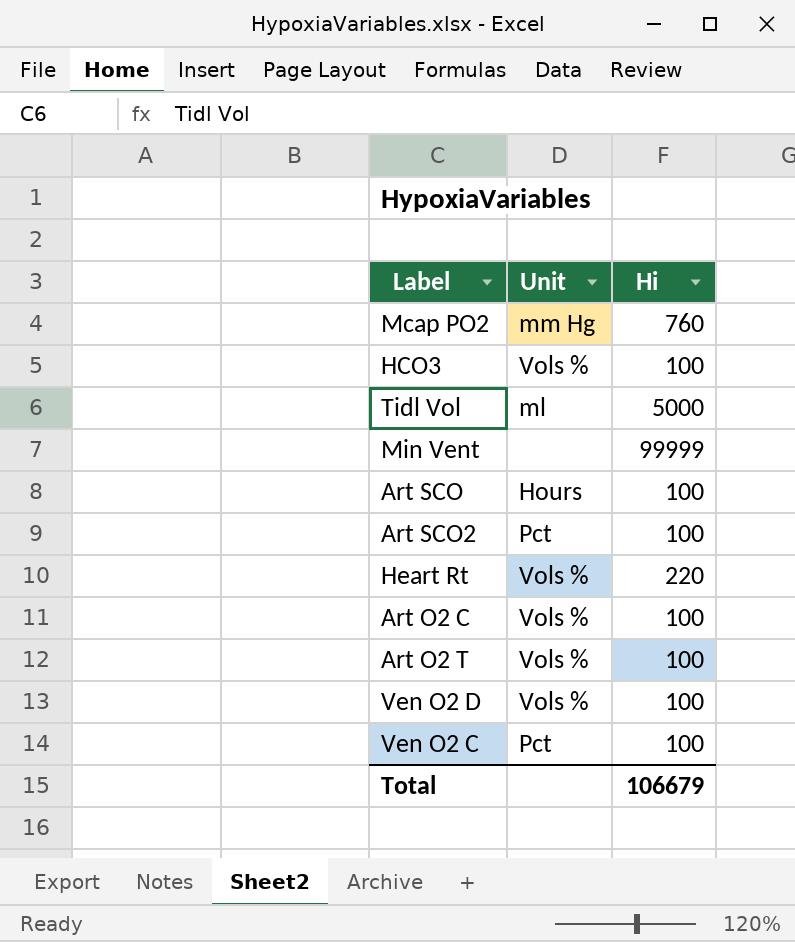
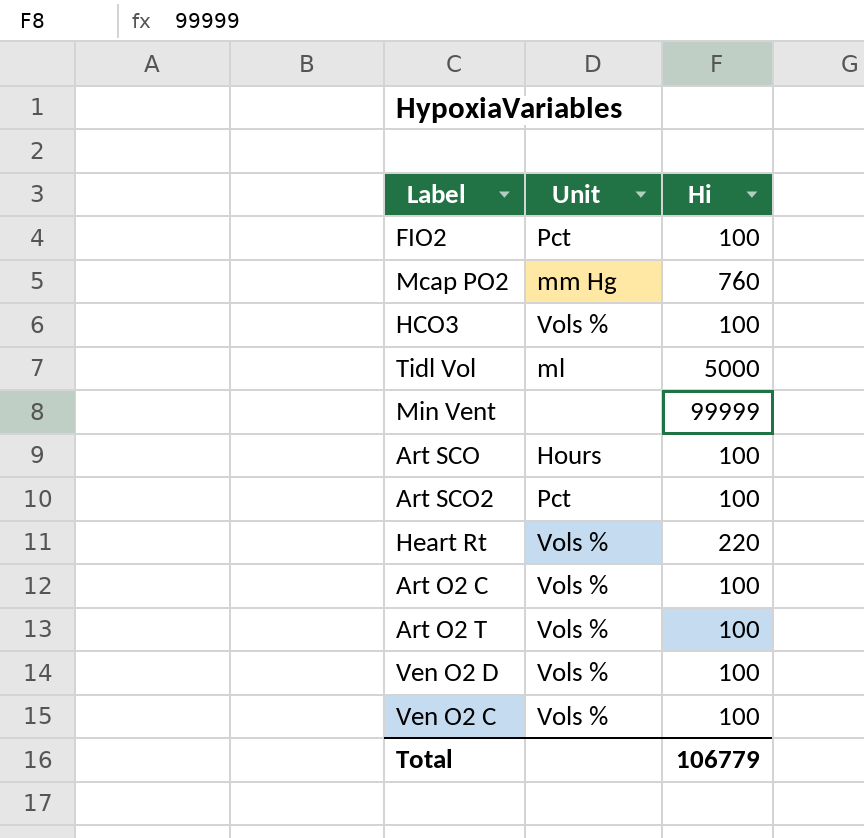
row FIO2: none -> Pct | 100
Ven O2 C | Unit: Pct -> Vols %
Total | Hi: 106679 -> 106779

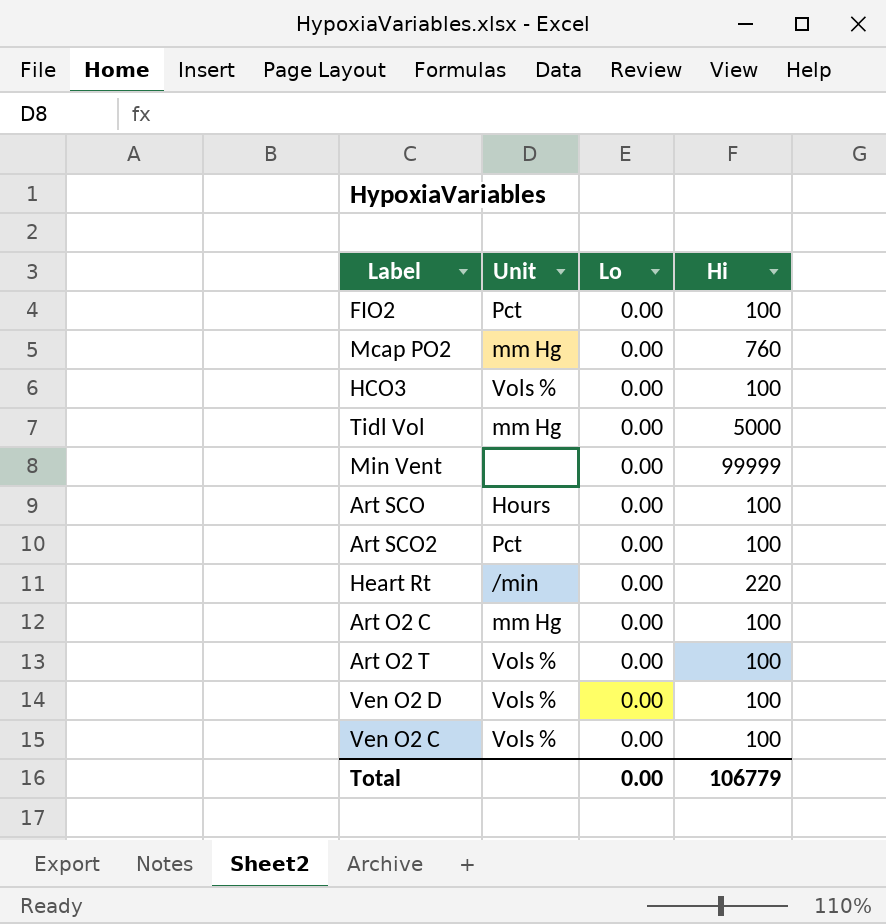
column Lo | position: none -> 3
Tidl Vol | Unit: ml -> mm Hg
Heart Rt | Unit: Vols % -> /min
Art O2 C | Unit: Vols % -> mm Hg

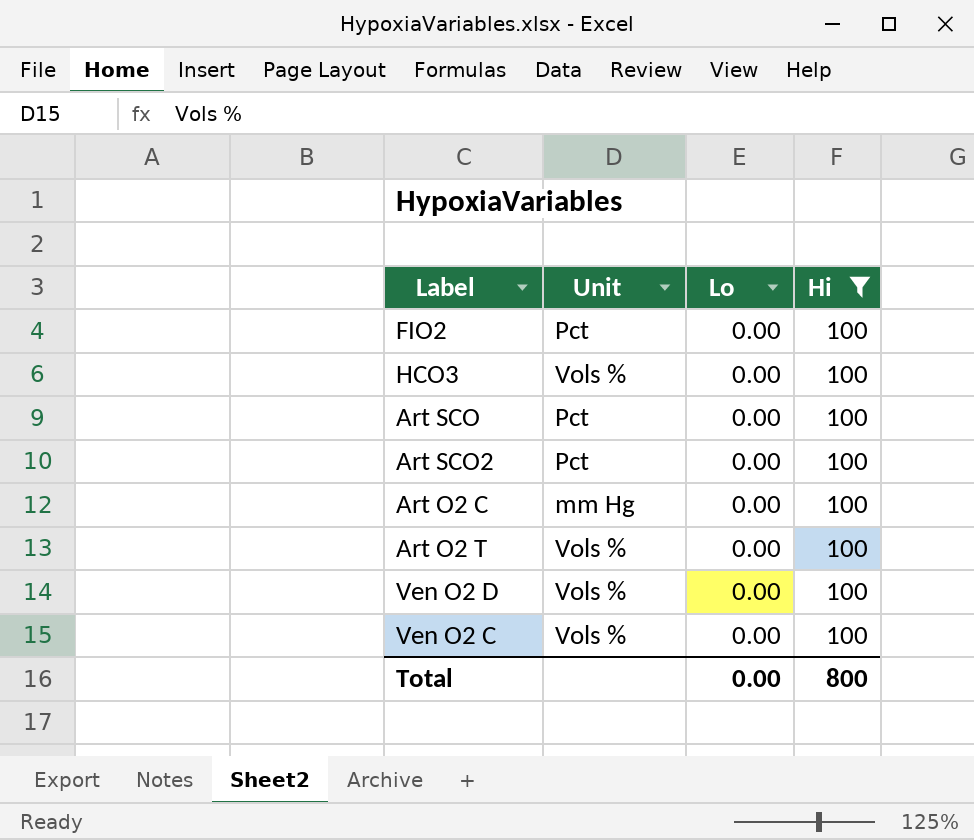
filter: none -> Hi = 100
Art SCO | Unit: Hours -> Pct
Total | Hi: 106779 -> 800

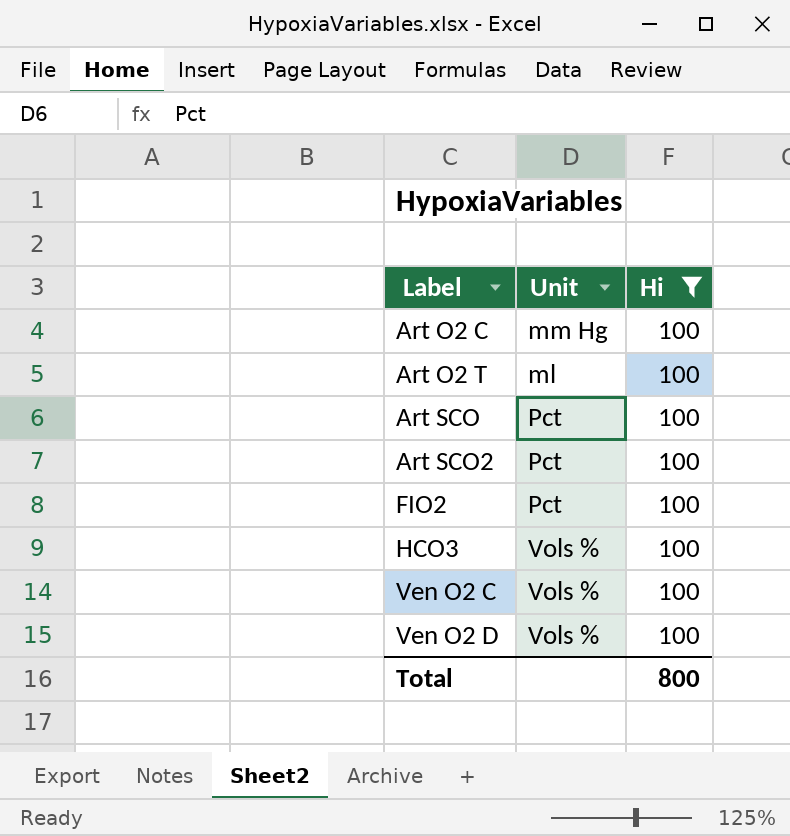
row order: none -> Label ascending
column Lo | position: 3 -> none
Art O2 T | Unit: Vols % -> ml

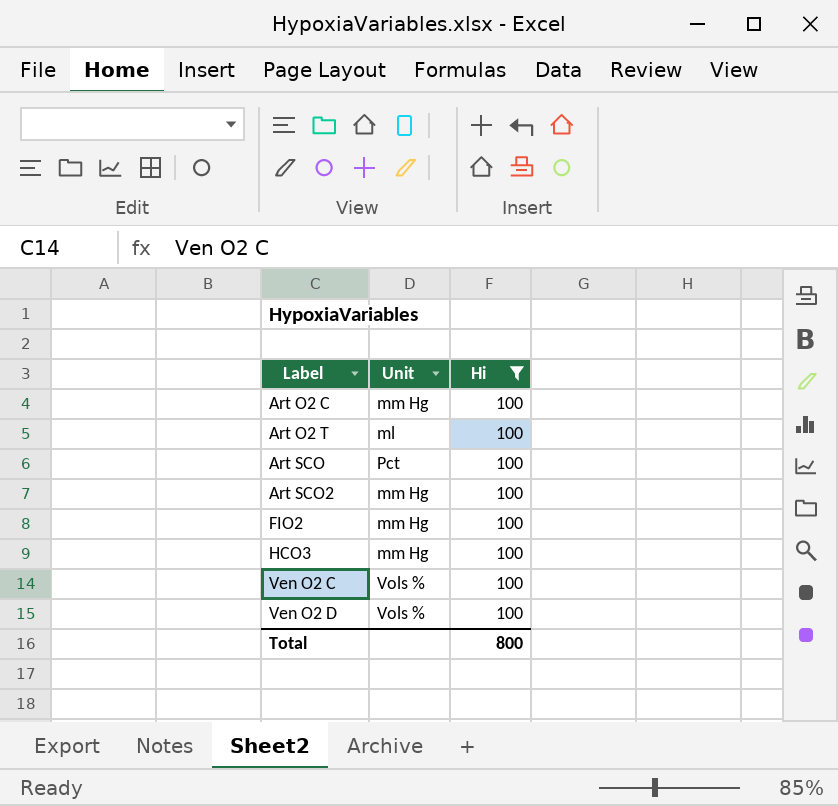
Art SCO2 | Unit: Pct -> mm Hg
FIO2 | Unit: Pct -> mm Hg
HCO3 | Unit: Vols % -> mm Hg

